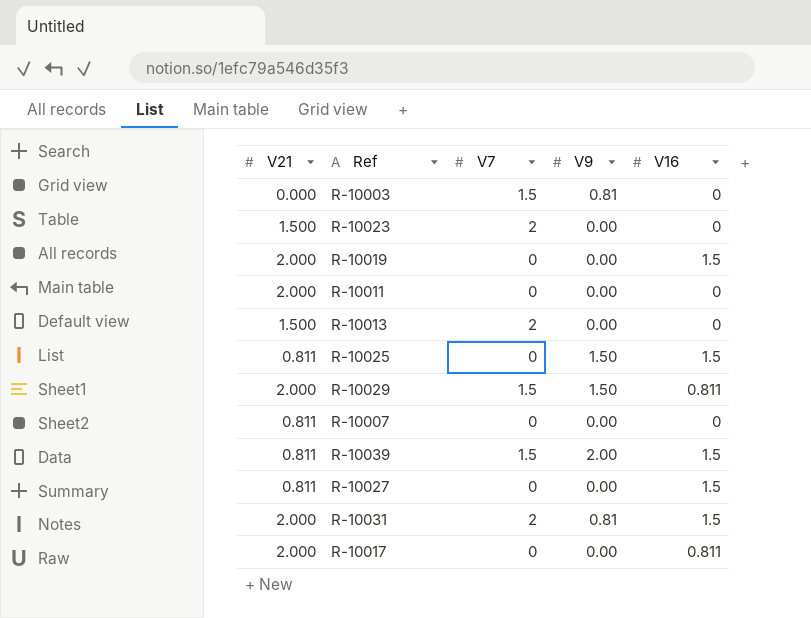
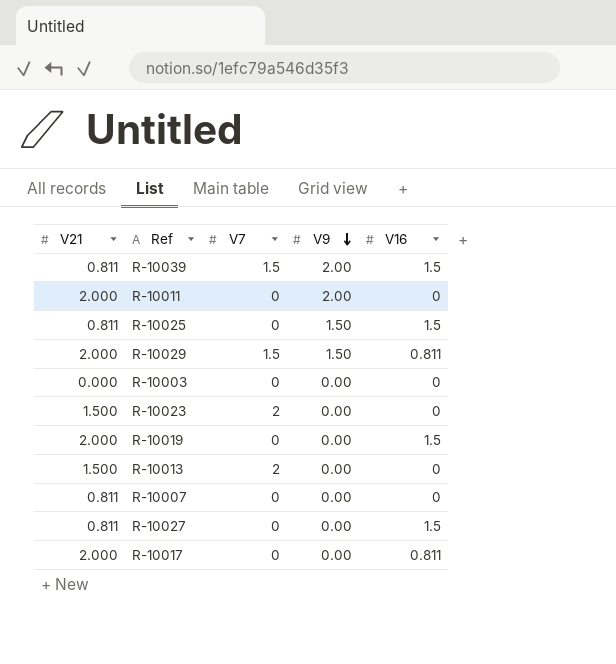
row order: none -> V9 descending
row R-10031: 2.000 | 2 | 0.81 | 1.5 -> none
R-10011 | V9: 0.00 -> 2.00
R-10003 | V7: 1.5 -> 0
R-10003 | V9: 0.81 -> 0.00

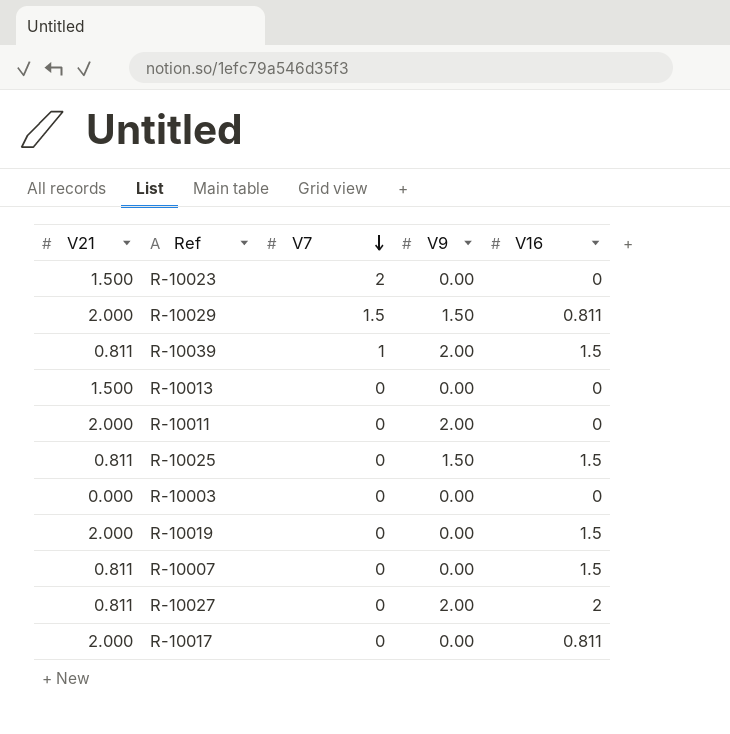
row order: V9 descending -> V7 descending
R-10039 | V7: 1.5 -> 1
R-10013 | V7: 2 -> 0
R-10007 | V16: 0 -> 1.5
R-10027 | V9: 0.00 -> 2.00
R-10027 | V16: 1.5 -> 2

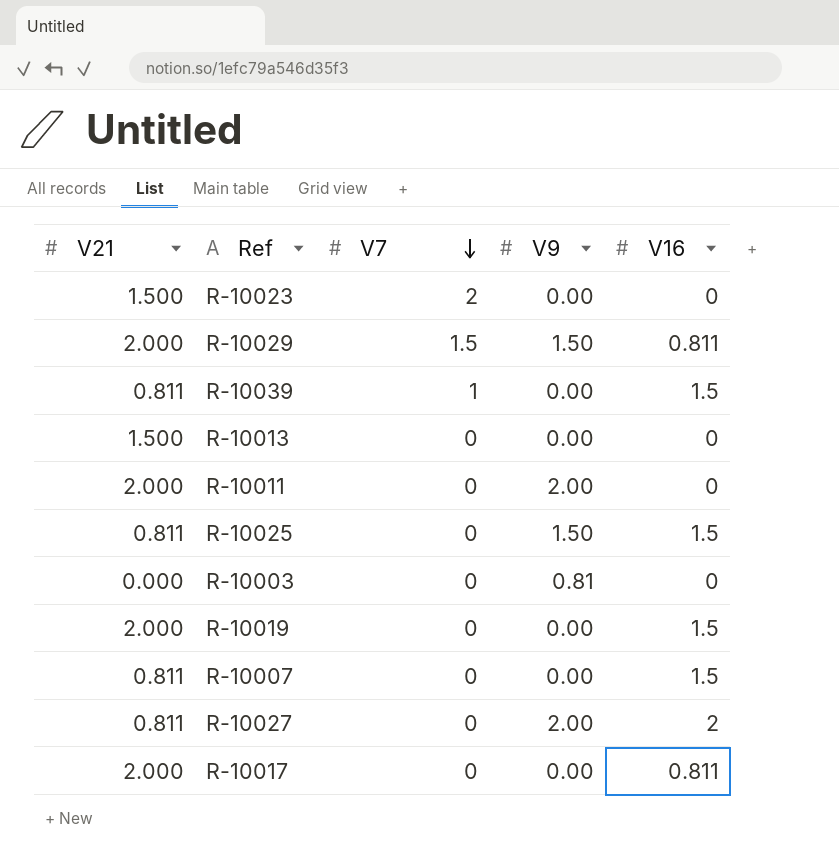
R-10039 | V9: 2.00 -> 0.00
R-10003 | V9: 0.00 -> 0.81

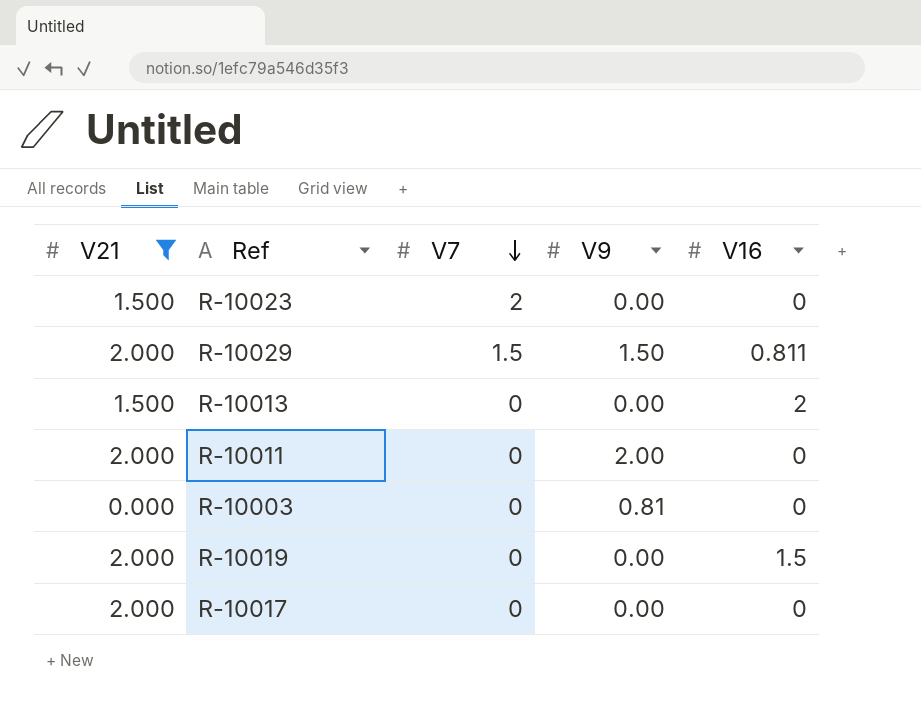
filter: none -> V21 != 0.811
R-10013 | V16: 0 -> 2
R-10017 | V16: 0.811 -> 0

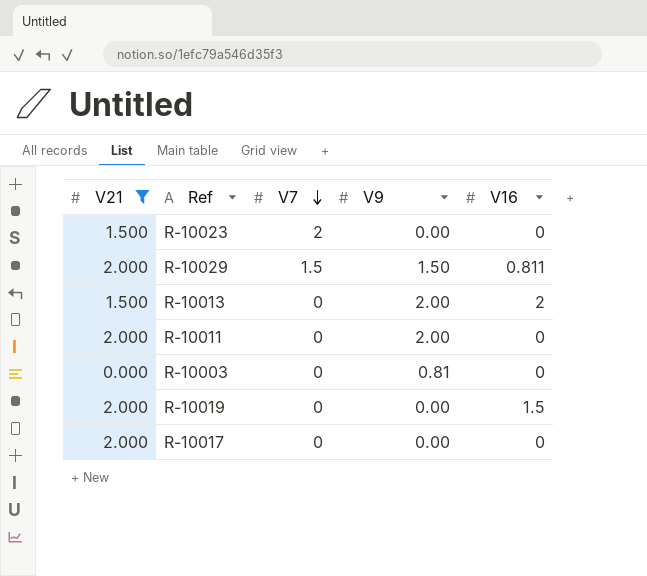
R-10013 | V9: 0.00 -> 2.00

